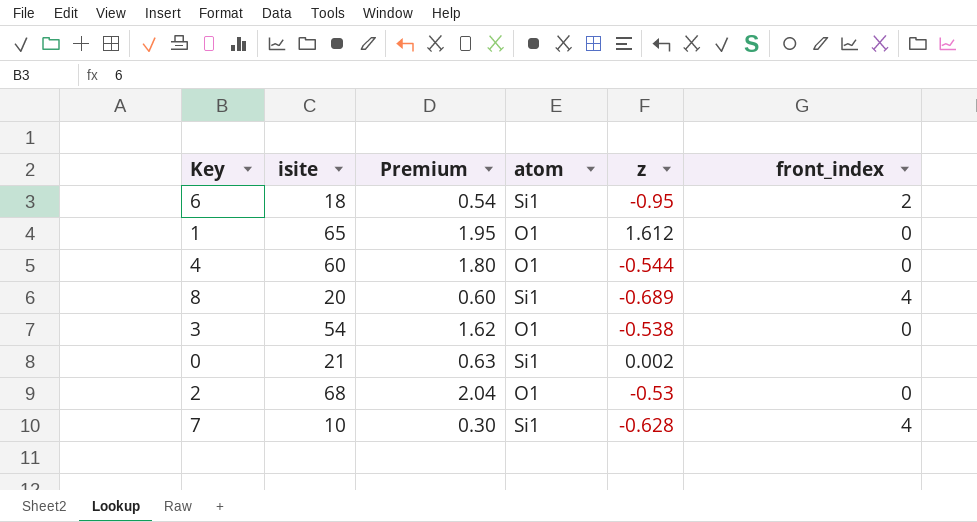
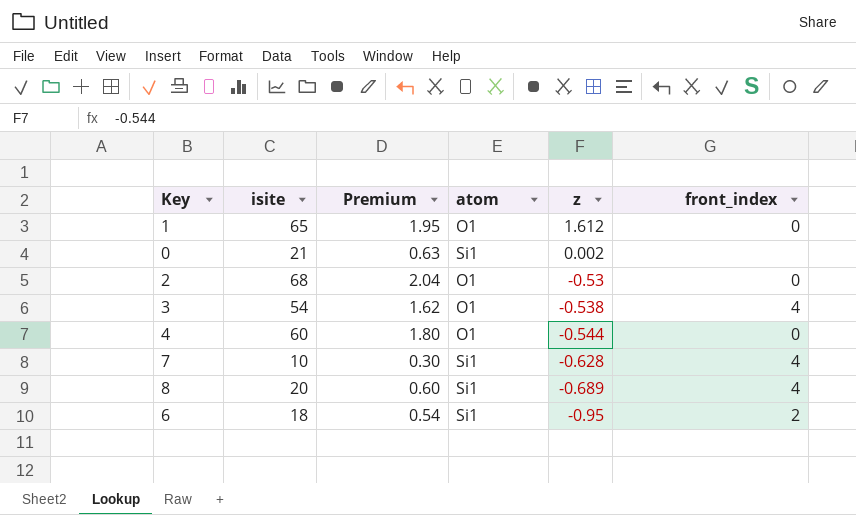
row order: none -> z descending
3 | front_index: 0 -> 4

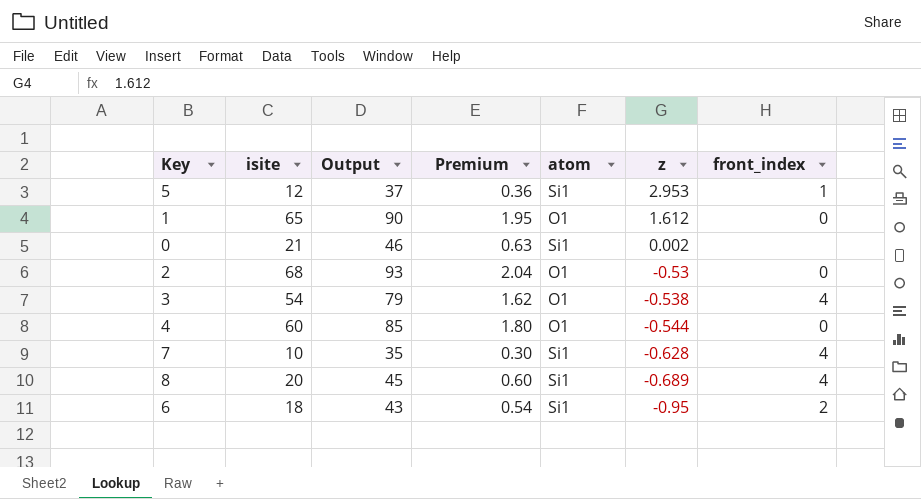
column Output | formula: none -> [isite] + 25
row 5: none -> 12 | 37 | 0.36 | Si1 | 2.953 | 1

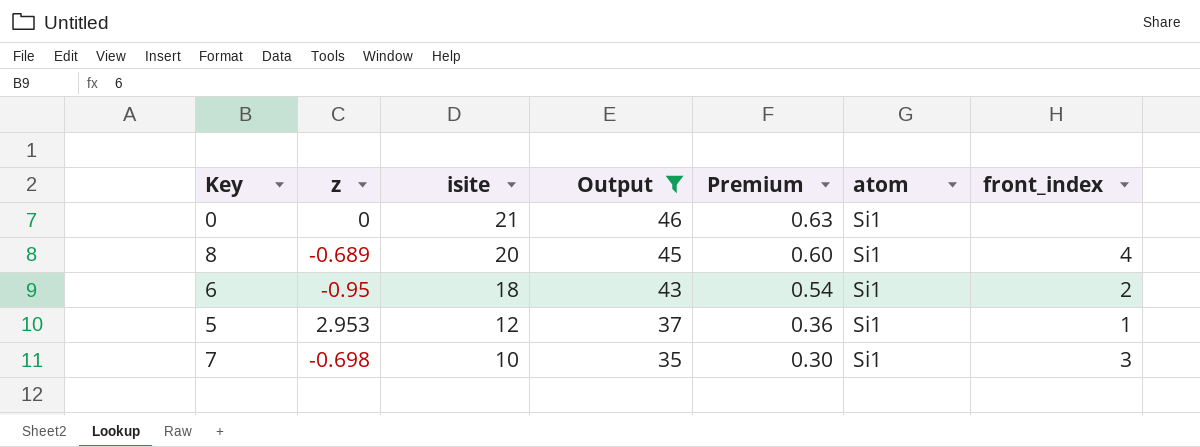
filter: none -> Output <= 46
row order: z descending -> isite descending
column z | position: 6 -> 2
0 | z: 0.002 -> 0
7 | z: -0.628 -> -0.698
7 | front_index: 4 -> 3

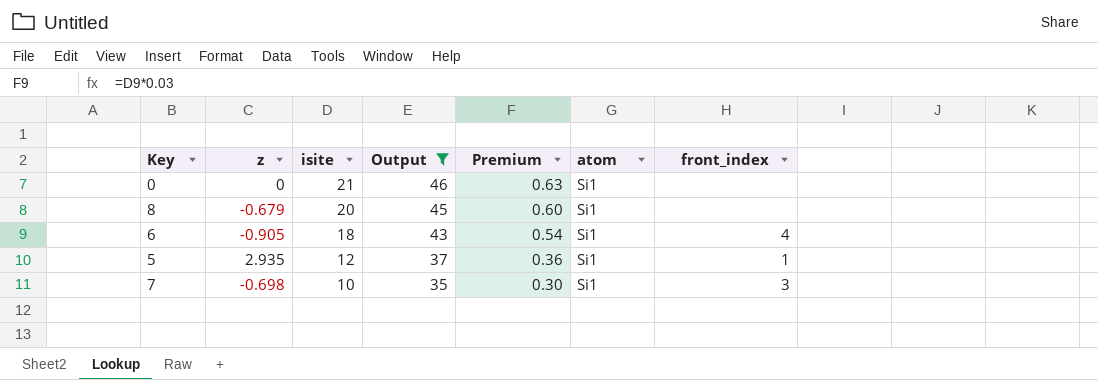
8 | z: -0.689 -> -0.679
8 | front_index: 4 -> none
6 | z: -0.95 -> -0.905
6 | front_index: 2 -> 4
5 | z: 2.953 -> 2.935

